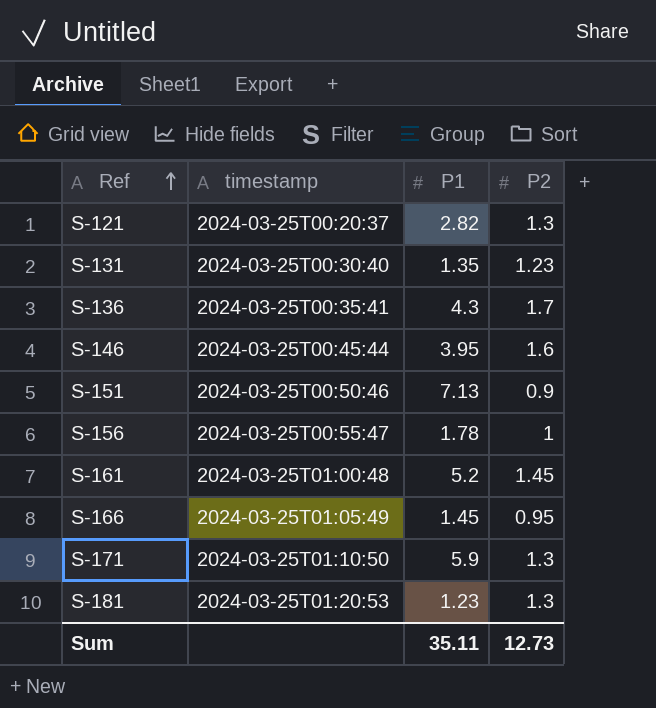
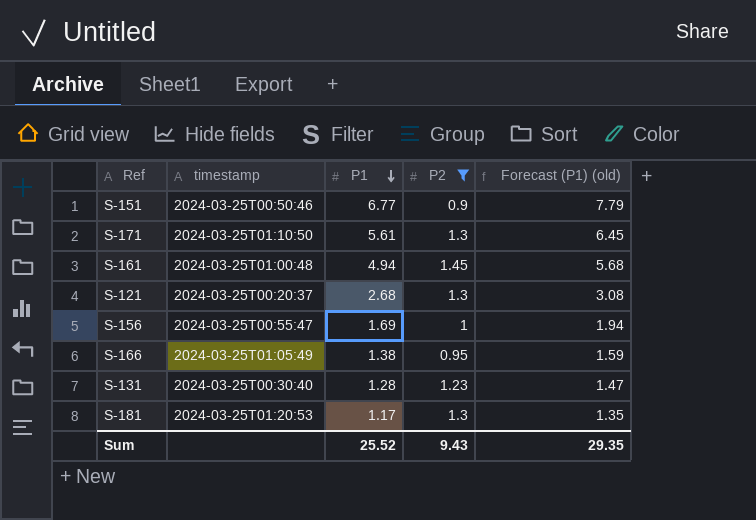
filter: none -> P2 <= 1.45
row order: Ref ascending -> P1 descending
column Forecast (P1) (old) | formula: none -> [P1] * 1.15
S-151 | P1: 7.13 -> 6.77
S-171 | P1: 5.9 -> 5.61
S-161 | P1: 5.2 -> 4.94
S-121 | P1: 2.82 -> 2.68
S-156 | P1: 1.78 -> 1.69
S-166 | P1: 1.45 -> 1.38
S-131 | P1: 1.35 -> 1.28
S-181 | P1: 1.23 -> 1.17
Sum | P1: 35.11 -> 25.52
Sum | P2: 12.73 -> 9.43

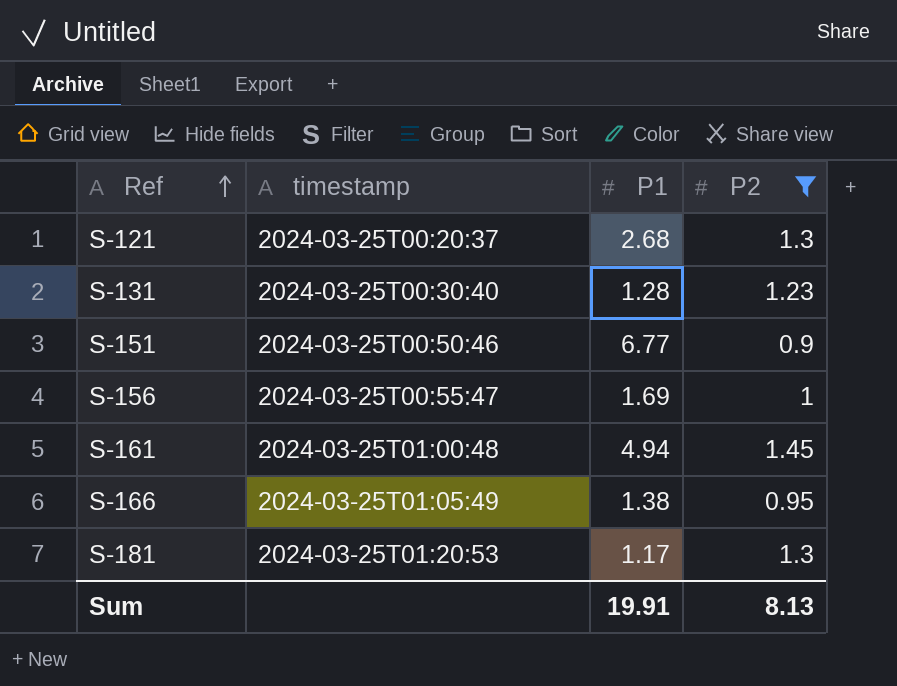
row order: P1 descending -> Ref ascending
column Forecast (P1) (old) | formula: [P1] * 1.15 -> none
row S-171: 2024-03-25T01:10:50 | 5.61 | 1.3 | 6.45 -> none
Sum | P1: 25.52 -> 19.91
Sum | P2: 9.43 -> 8.13

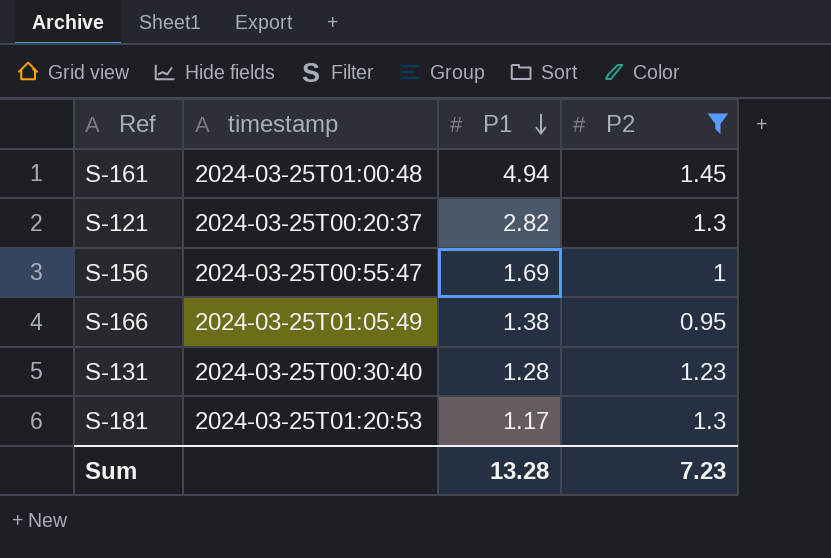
row order: Ref ascending -> P1 descending
row S-151: 2024-03-25T00:50:46 | 6.77 | 0.9 -> none
S-121 | P1: 2.68 -> 2.82
Sum | P1: 19.91 -> 13.28
Sum | P2: 8.13 -> 7.23

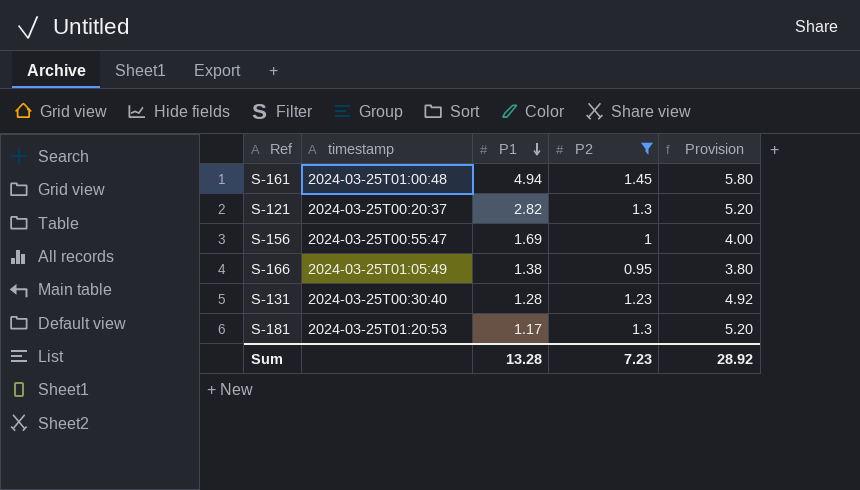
column Provision | formula: none -> [P2] * 4

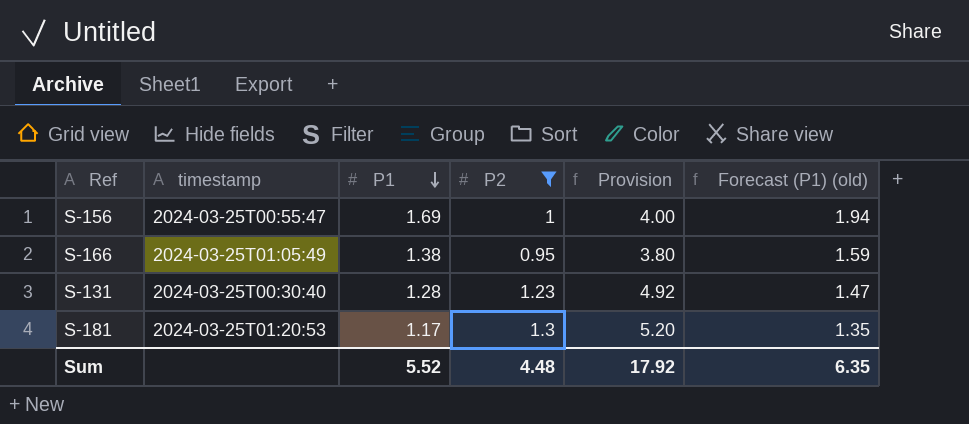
column Forecast (P1) (old) | formula: none -> [P1] * 1.15
row S-161: 2024-03-25T01:00:48 | 4.94 | 1.45 | 5.80 -> none
row S-121: 2024-03-25T00:20:37 | 2.82 | 1.3 | 5.20 -> none
Sum | P1: 13.28 -> 5.52
Sum | P2: 7.23 -> 4.48
Sum | Provision: 28.92 -> 17.92

